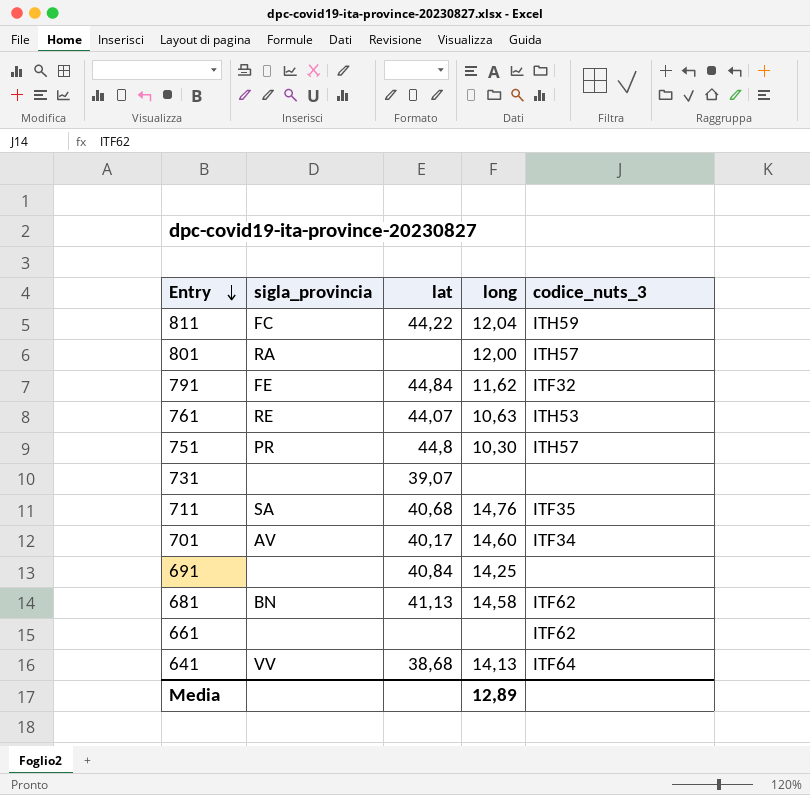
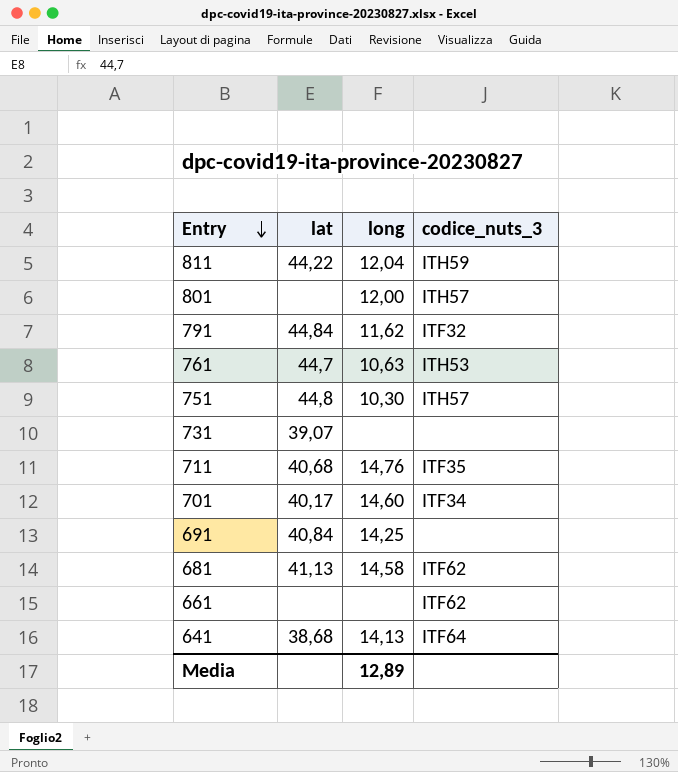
column sigla_provincia | position: 2 -> none
761 | lat: 44,07 -> 44,7

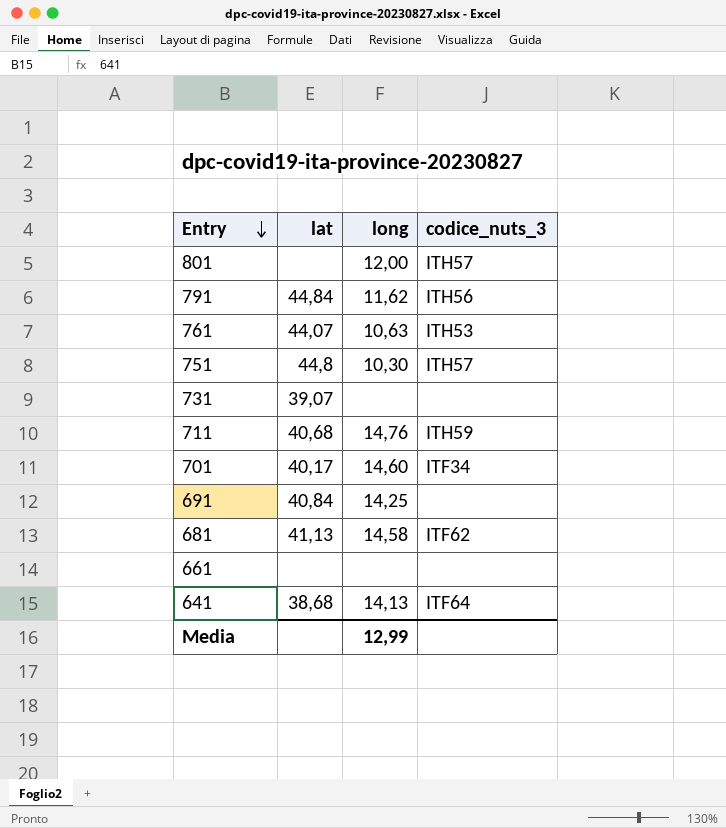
row 811: 44,22 | 12,04 | ITH59 -> none
791 | codice_nuts_3: ITF32 -> ITH56
761 | lat: 44,7 -> 44,07
711 | codice_nuts_3: ITF35 -> ITH59
661 | codice_nuts_3: ITF62 -> none
Media | long: 12,89 -> 12,99

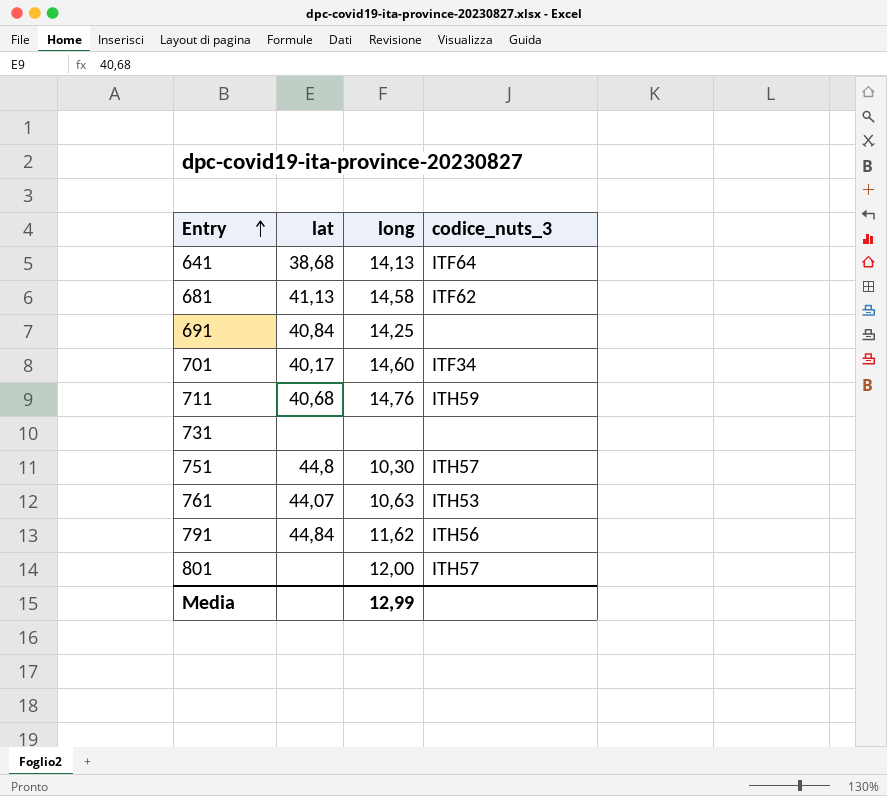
row order: Entry descending -> Entry ascending
row 661: none | none | none -> none
731 | lat: 39,07 -> none

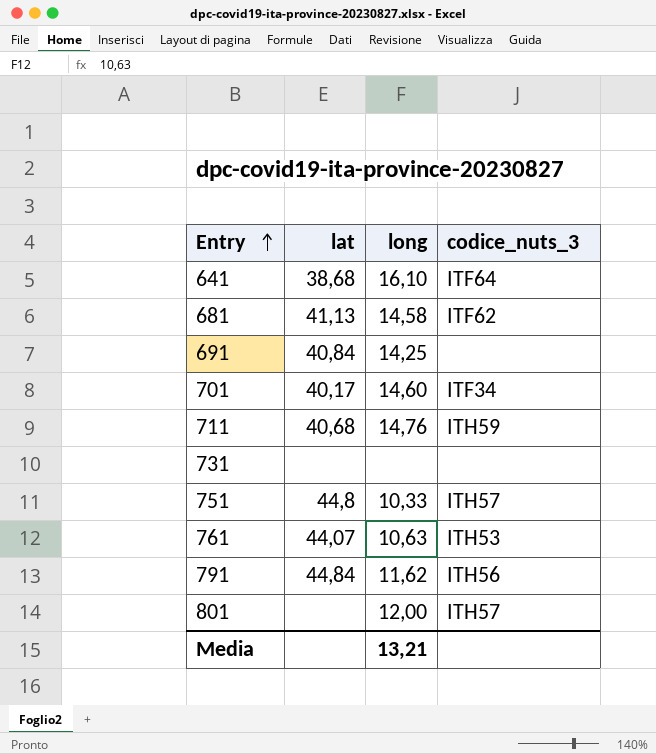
641 | long: 14,13 -> 16,10
751 | long: 10,30 -> 10,33
Media | long: 12,99 -> 13,21

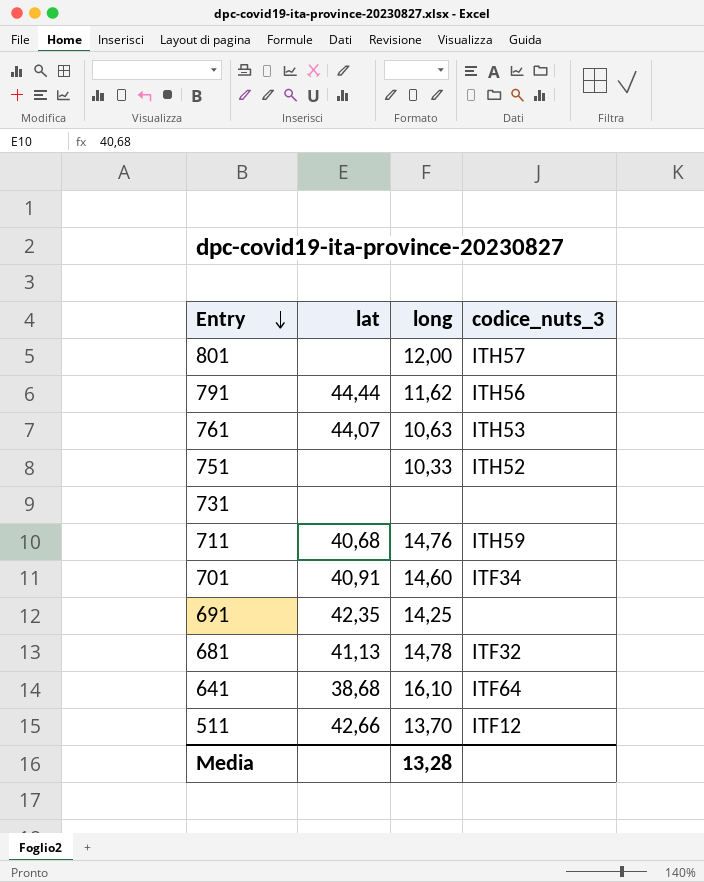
row order: Entry ascending -> Entry descending
791 | lat: 44,84 -> 44,44
751 | lat: 44,8 -> none
751 | codice_nuts_3: ITH57 -> ITH52
701 | lat: 40,17 -> 40,91
691 | lat: 40,84 -> 42,35
681 | long: 14,58 -> 14,78
681 | codice_nuts_3: ITF62 -> ITF32
row 511: none -> 42,66 | 13,70 | ITF12
Media | long: 13,21 -> 13,28

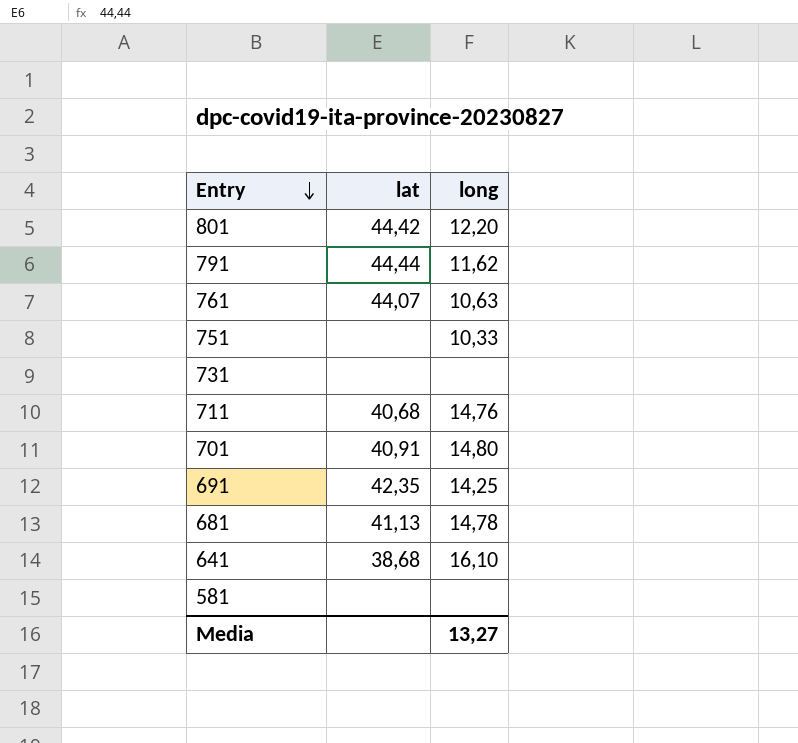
column codice_nuts_3 | position: 4 -> none
row 511: 42,66 | 13,70 | ITF12 -> none
801 | lat: none -> 44,42
801 | long: 12,00 -> 12,20
701 | long: 14,60 -> 14,80
row 581: none -> none | none
Media | long: 13,28 -> 13,27

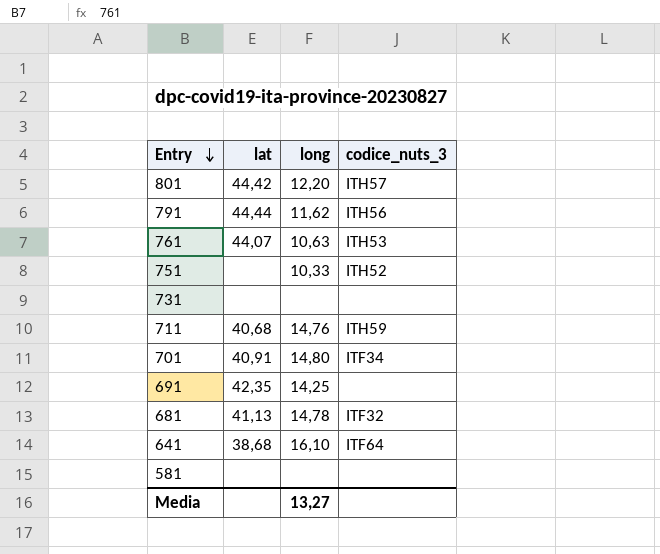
column codice_nuts_3 | position: none -> 4

